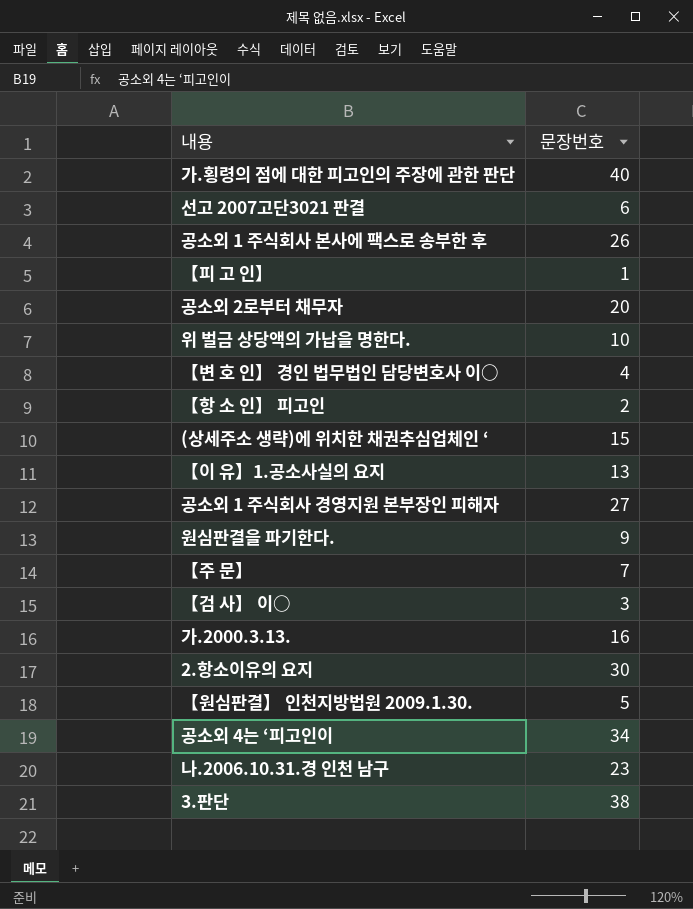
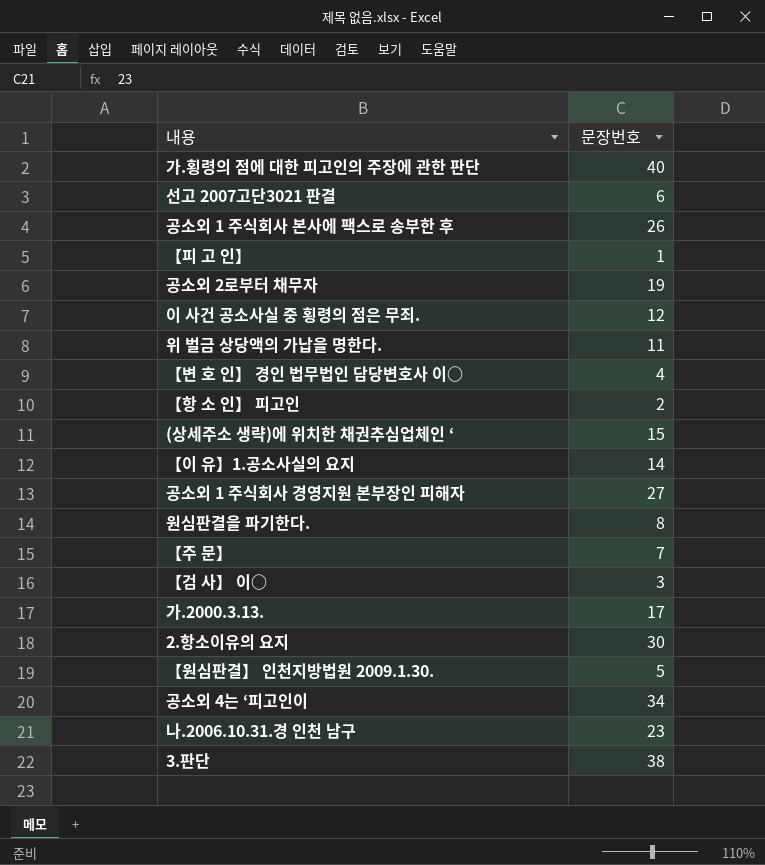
공소외 2로부터 채무자 | 문장번호: 20 -> 19
row 이 사건 공소사실 중 횡령의 점은 무죄.: none -> 12
위 벌금 상당액의 가납을 명한다. | 문장번호: 10 -> 11
【이 유】1.공소사실의 요지 | 문장번호: 13 -> 14
원심판결을 파기한다. | 문장번호: 9 -> 8
가.2000.3.13. | 문장번호: 16 -> 17

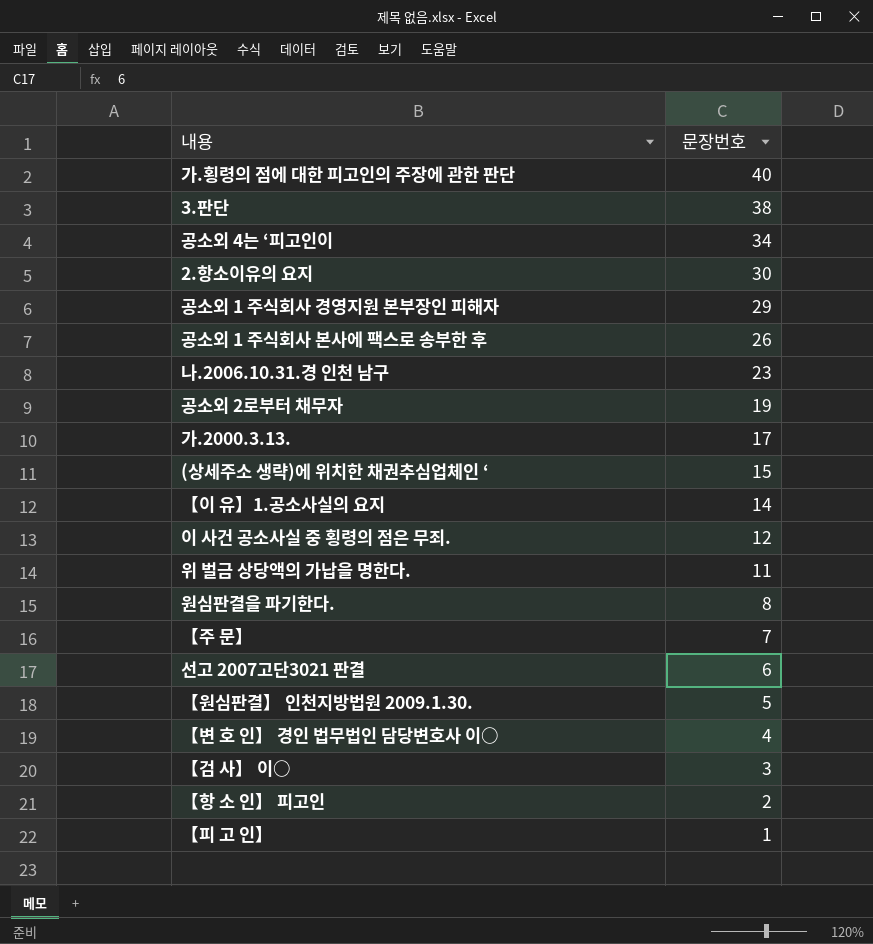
row order: none -> 문장번호 descending
공소외 1 주식회사 경영지원 본부장인 피해자 | 문장번호: 27 -> 29

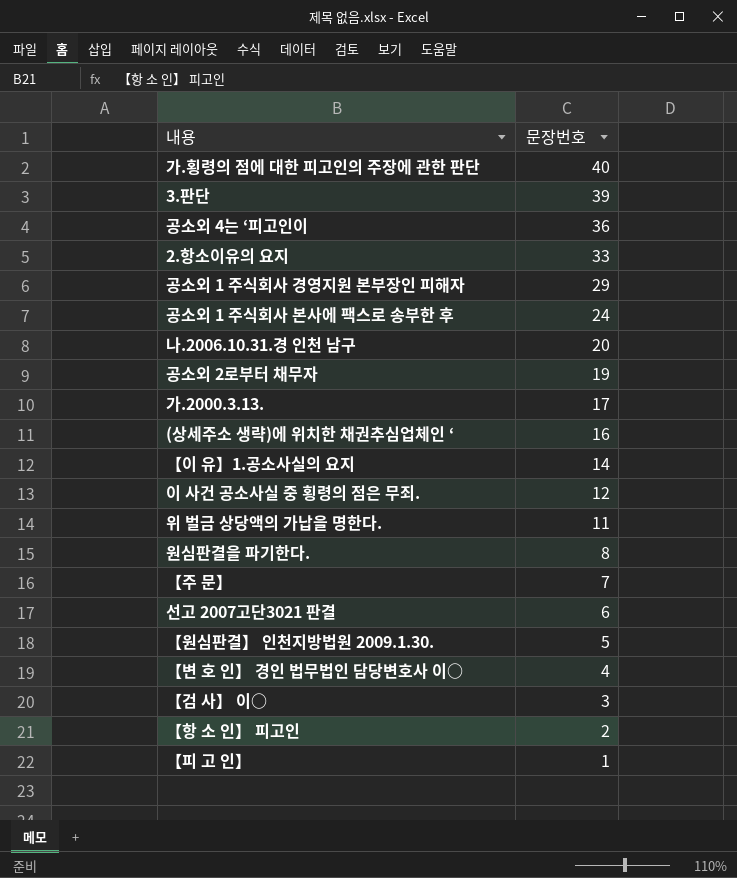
3.판단 | 문장번호: 38 -> 39
공소외 4는 ‘피고인이 | 문장번호: 34 -> 36
2.항소이유의 요지 | 문장번호: 30 -> 33
공소외 1 주식회사 본사에 팩스로 송부한 후 | 문장번호: 26 -> 24
나.2006.10.31.경 인천 남구 | 문장번호: 23 -> 20
(상세주소 생략)에 위치한 채권추심업체인 ‘ | 문장번호: 15 -> 16

